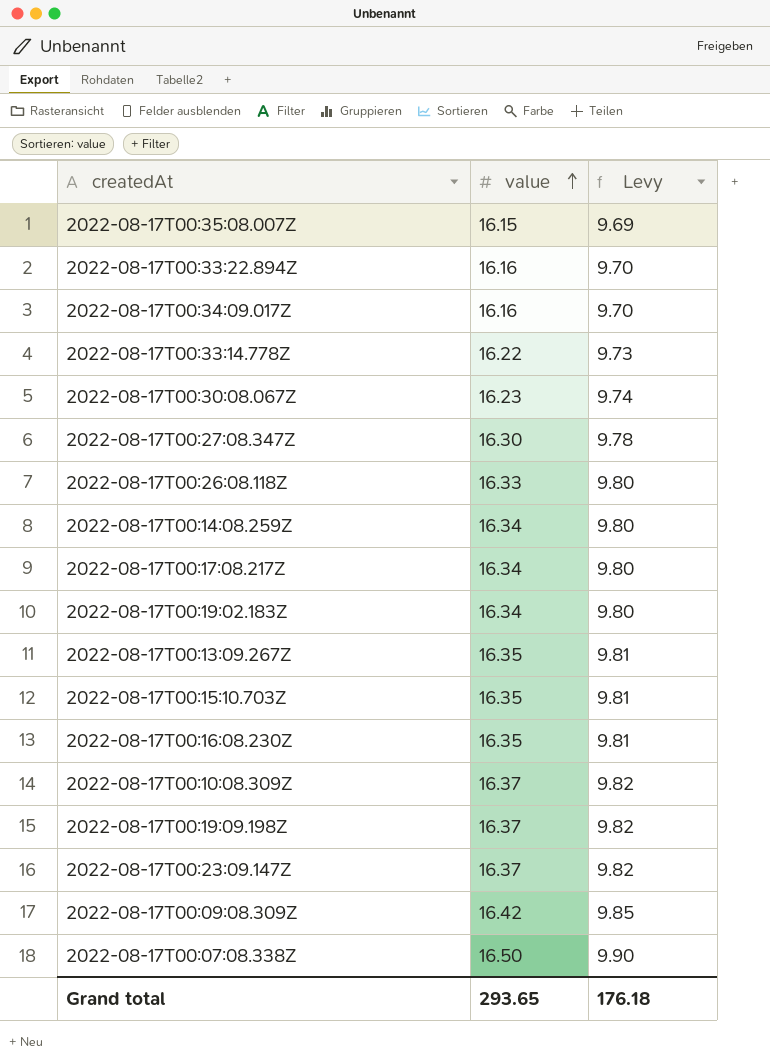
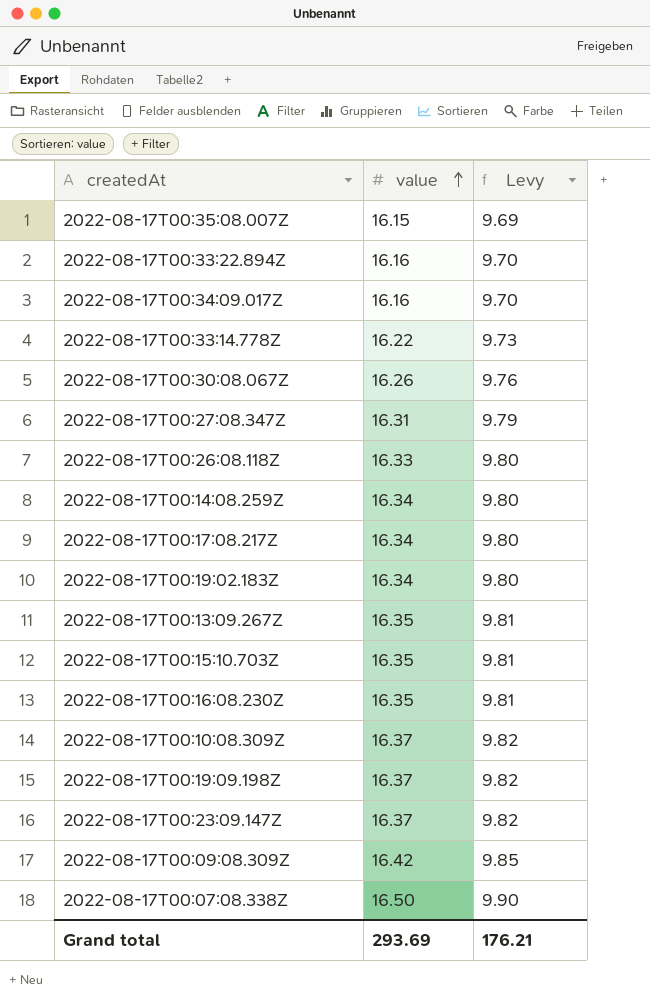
2022-08-17T00:30:08.067Z | value: 16.23 -> 16.26
2022-08-17T00:30:08.067Z | Levy: 9.74 -> 9.76
2022-08-17T00:27:08.347Z | value: 16.30 -> 16.31
2022-08-17T00:27:08.347Z | Levy: 9.78 -> 9.79
Grand total | value: 293.65 -> 293.69
Grand total | Levy: 176.18 -> 176.21

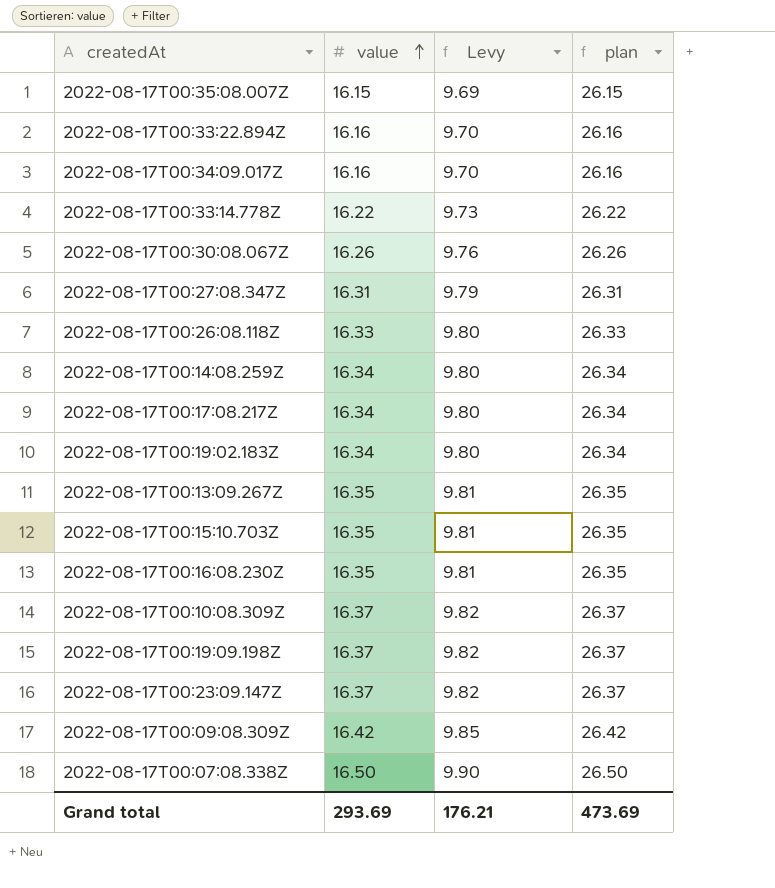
column plan | formula: none -> [value] + 10

